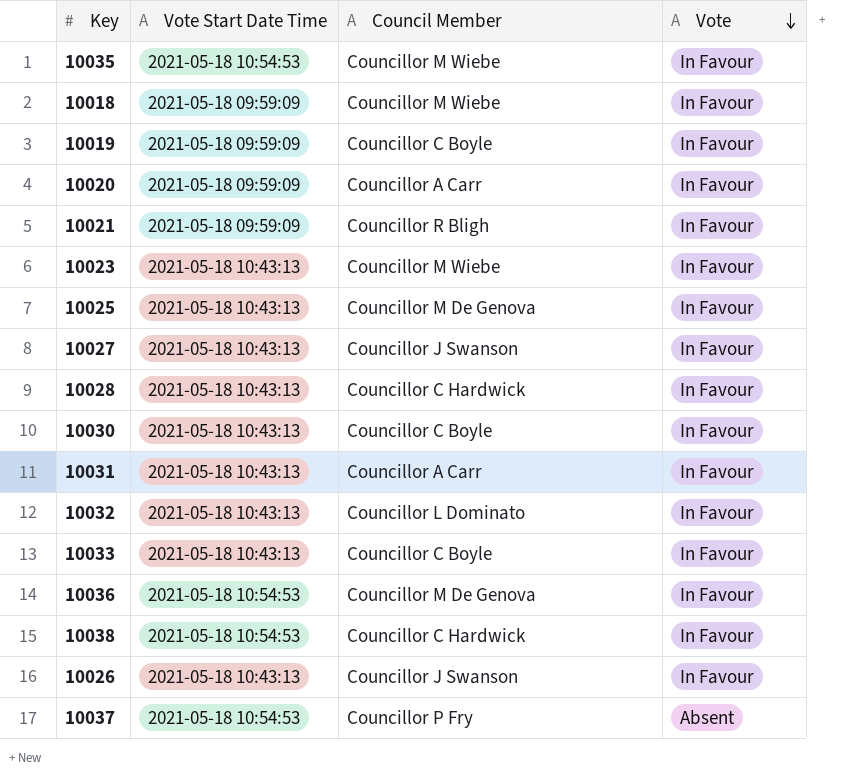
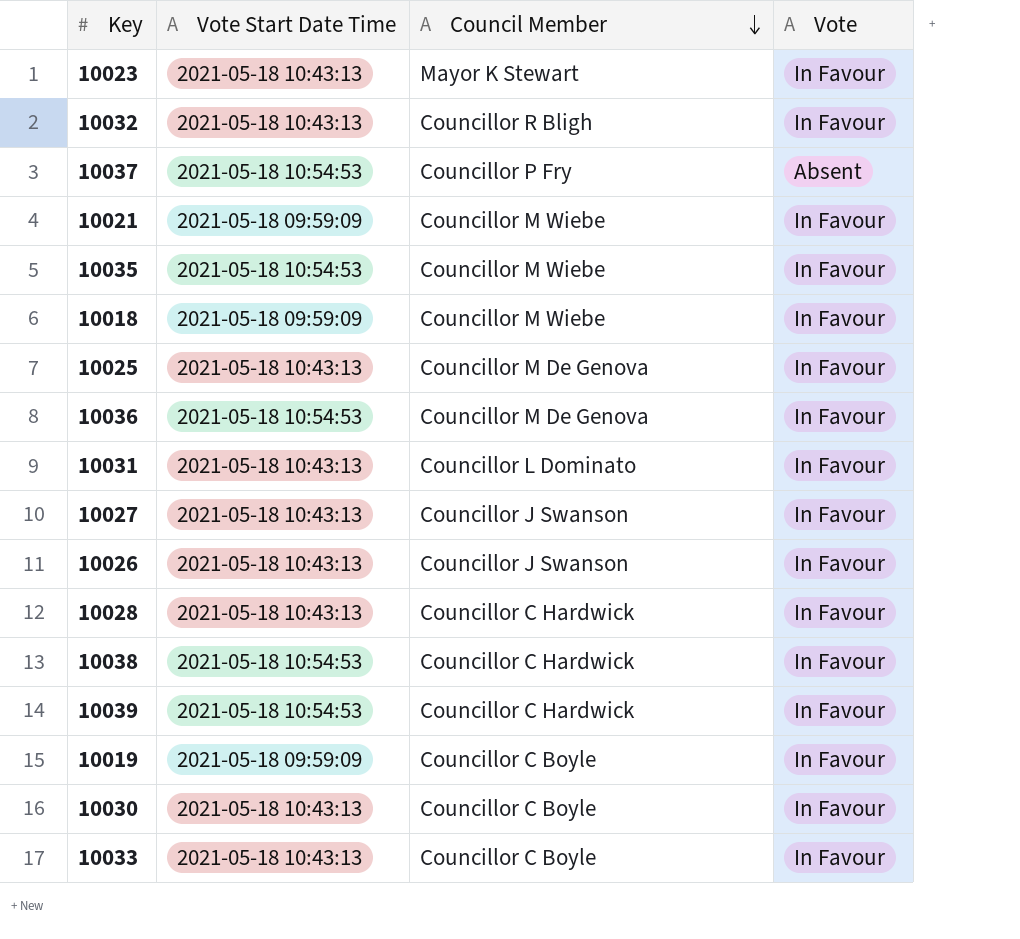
row order: Vote descending -> Council Member descending
row 10020: 2021-05-18 09:59:09 | Councillor A Carr | In Favour -> none
10023 | Council Member: Councillor M Wiebe -> Mayor K Stewart
10032 | Council Member: Councillor L Dominato -> Councillor R Bligh
10021 | Council Member: Councillor R Bligh -> Councillor M Wiebe
10031 | Council Member: Councillor A Carr -> Councillor L Dominato
row 10039: none -> 2021-05-18 10:54:53 | Councillor C Hardwick | In Favour

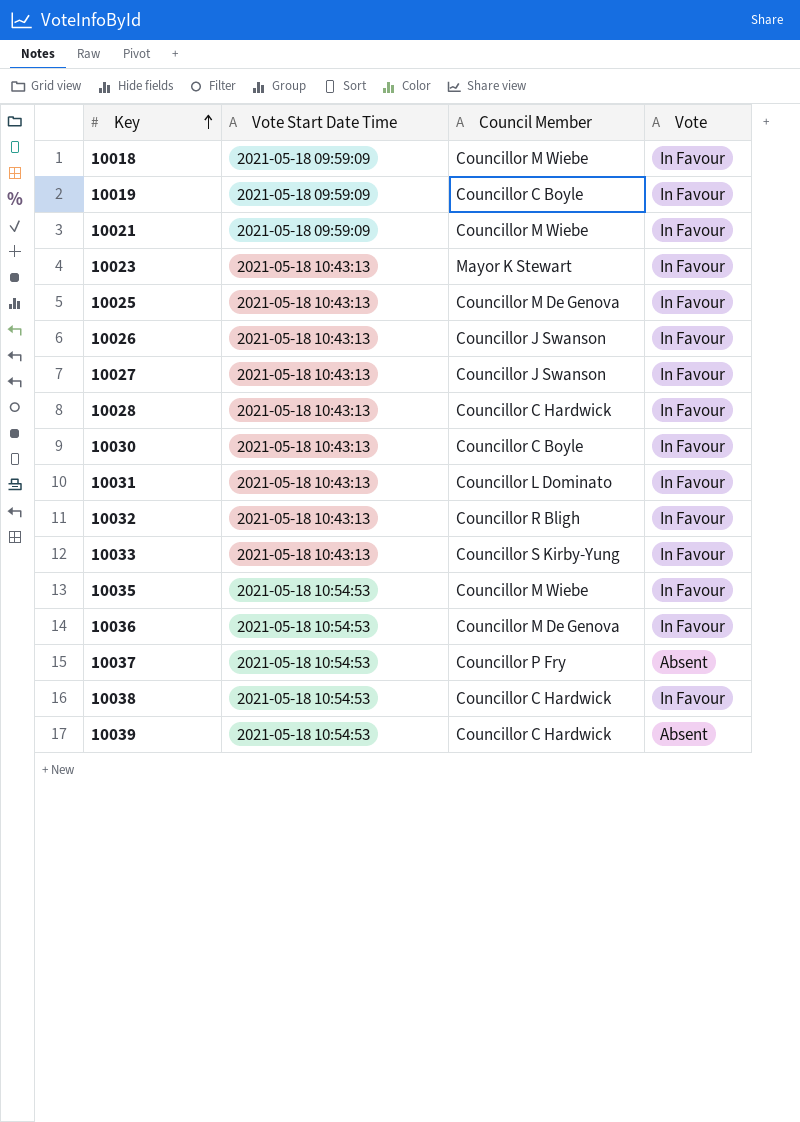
row order: Council Member descending -> Key ascending
10033 | Council Member: Councillor C Boyle -> Councillor S Kirby-Yung
10039 | Vote: In Favour -> Absent

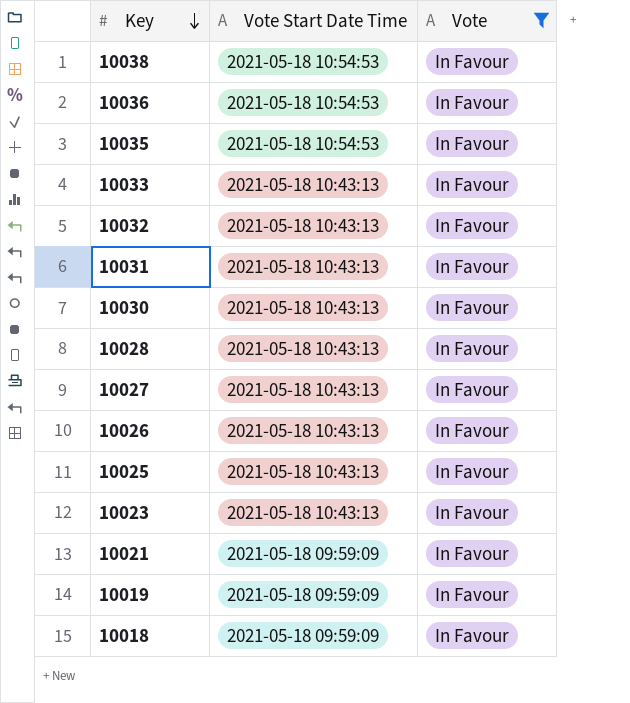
filter: none -> Vote = In Favour
row order: Key ascending -> Key descending
column Council Member | position: 3 -> none

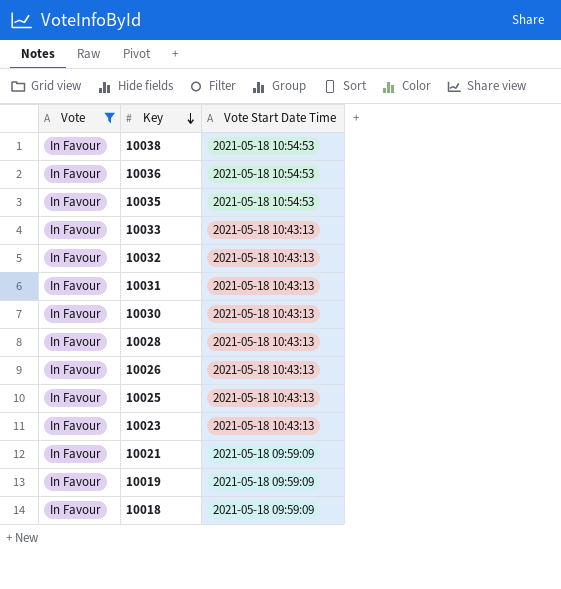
column Vote | position: 3 -> 1
row 10027: 2021-05-18 10:43:13 | In Favour -> none

